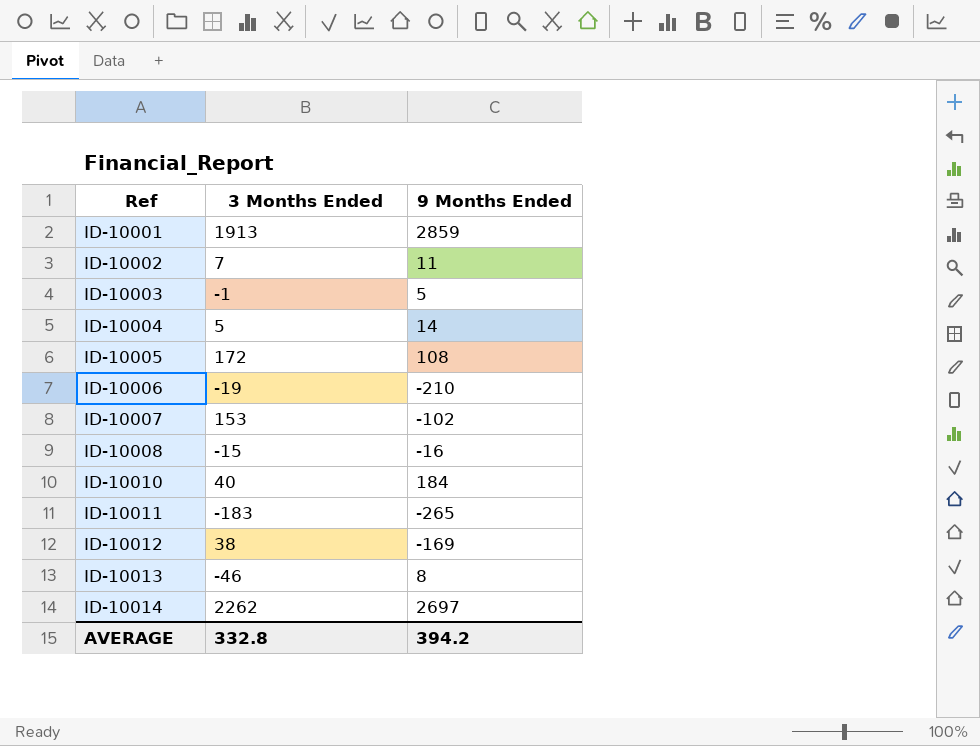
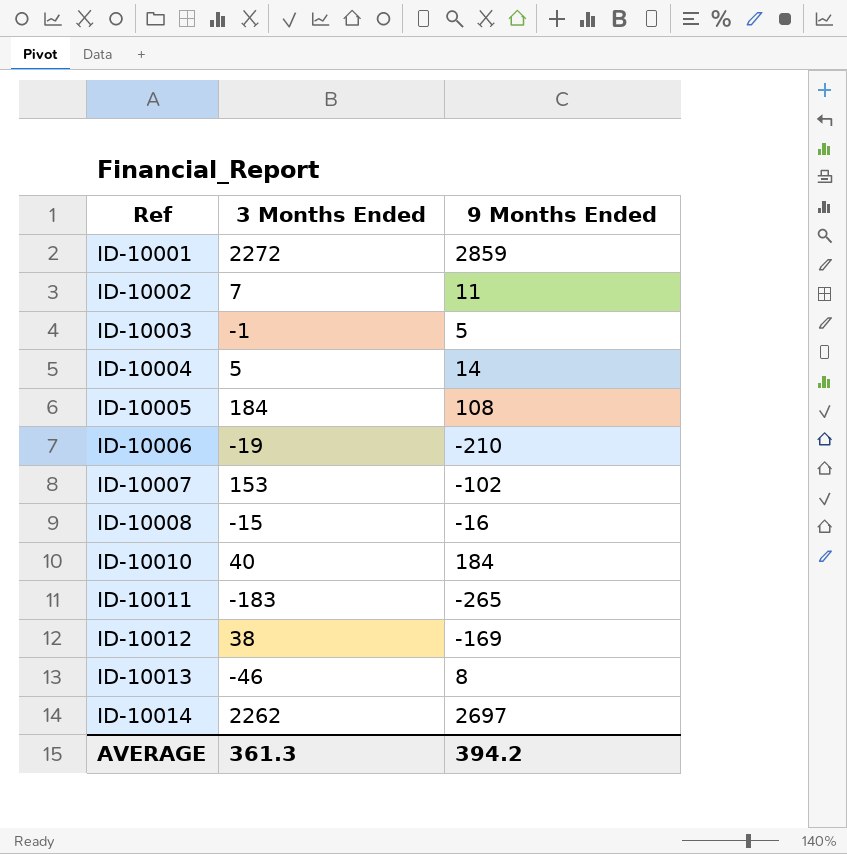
ID-10001 | 3 Months Ended: 1913 -> 2272
ID-10005 | 3 Months Ended: 172 -> 184
AVERAGE | 3 Months Ended: 332.8 -> 361.3

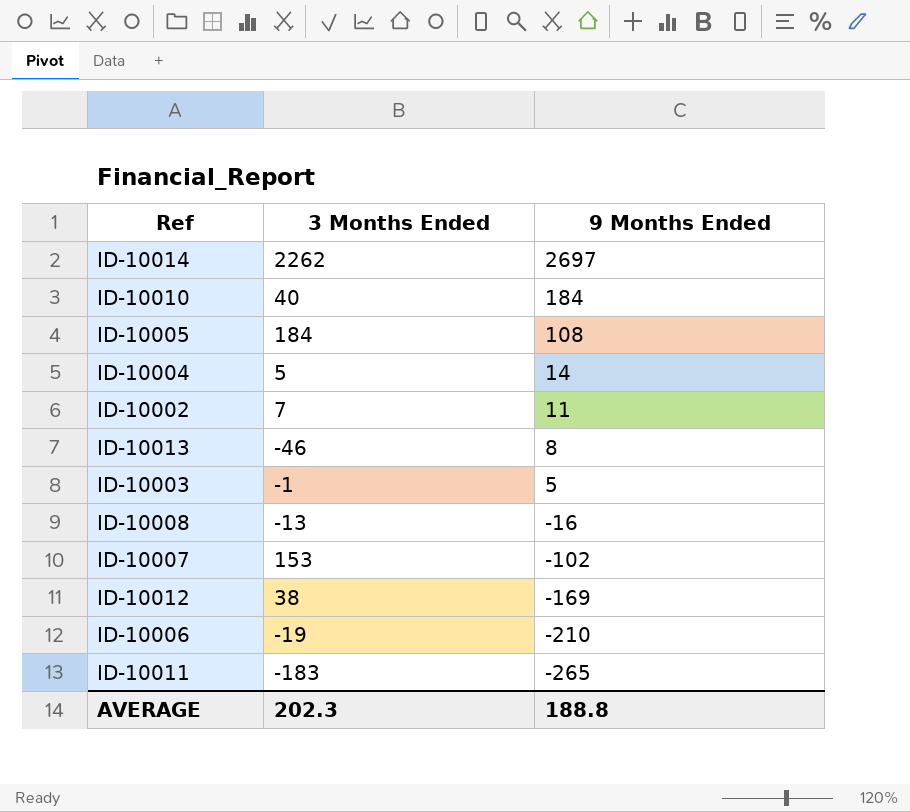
row order: Ref ascending -> 9 Months Ended descending
row ID-10001: 2272 | 2859 -> none
ID-10008 | 3 Months Ended: -15 -> -13
AVERAGE | 3 Months Ended: 361.3 -> 202.3
AVERAGE | 9 Months Ended: 394.2 -> 188.8

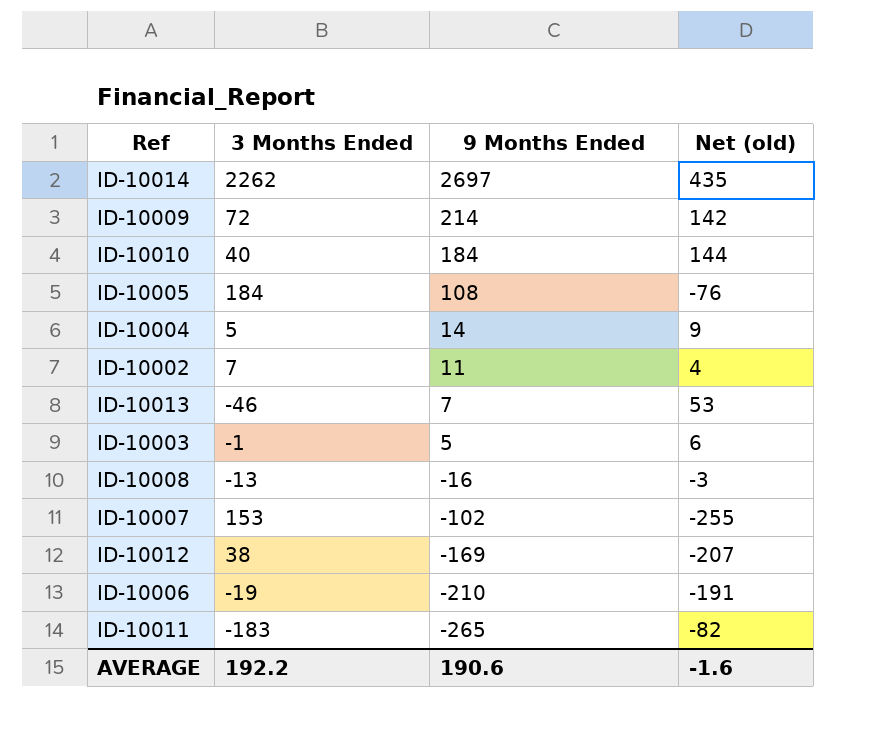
column Net (old) | formula: none -> [9 Months Ended] - [3 Months Ended]
row ID-10009: none -> 72 | 214 | 142
ID-10013 | 9 Months Ended: 8 -> 7
AVERAGE | 3 Months Ended: 202.3 -> 192.2
AVERAGE | 9 Months Ended: 188.8 -> 190.6

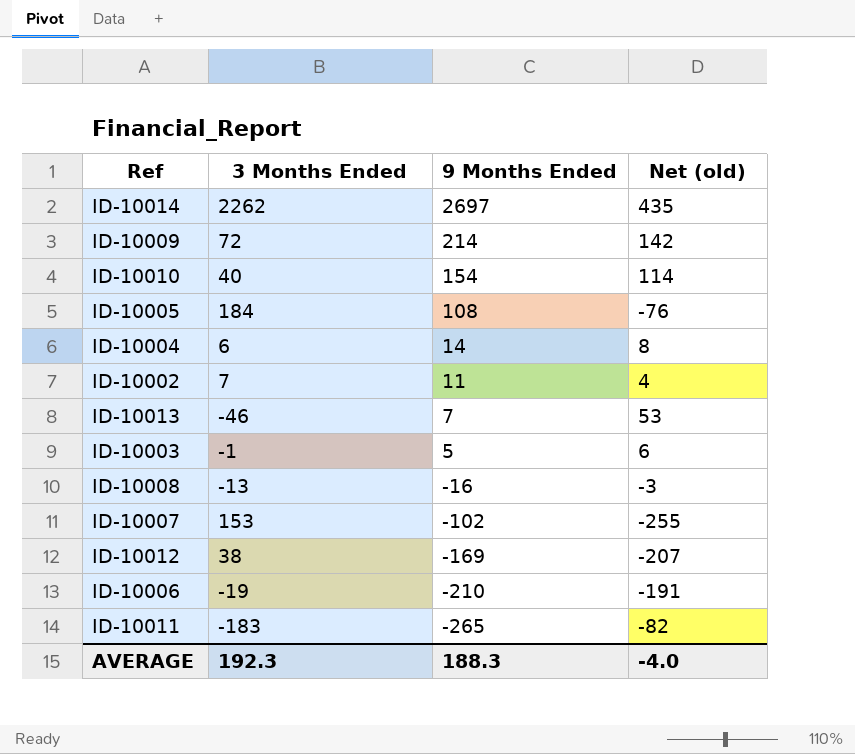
ID-10010 | 9 Months Ended: 184 -> 154
ID-10010 | Net (old): 144 -> 114
ID-10004 | 3 Months Ended: 5 -> 6
ID-10004 | Net (old): 9 -> 8
AVERAGE | 3 Months Ended: 192.2 -> 192.3
AVERAGE | 9 Months Ended: 190.6 -> 188.3
AVERAGE | Net (old): -1.6 -> -4.0

